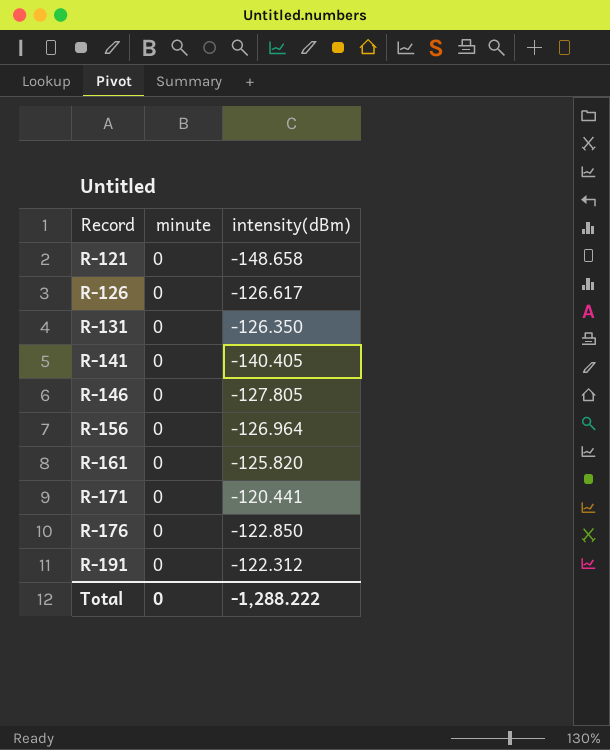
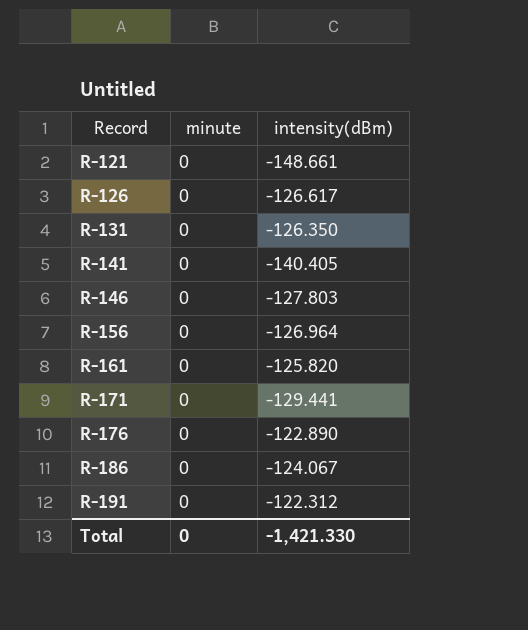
R-121 | intensity(dBm): -148.658 -> -148.661
R-146 | intensity(dBm): -127.805 -> -127.803
R-171 | intensity(dBm): -120.441 -> -129.441
R-176 | intensity(dBm): -122.850 -> -122.890
row R-186: none -> 0 | -124.067
Total | intensity(dBm): -1,288.222 -> -1,421.330

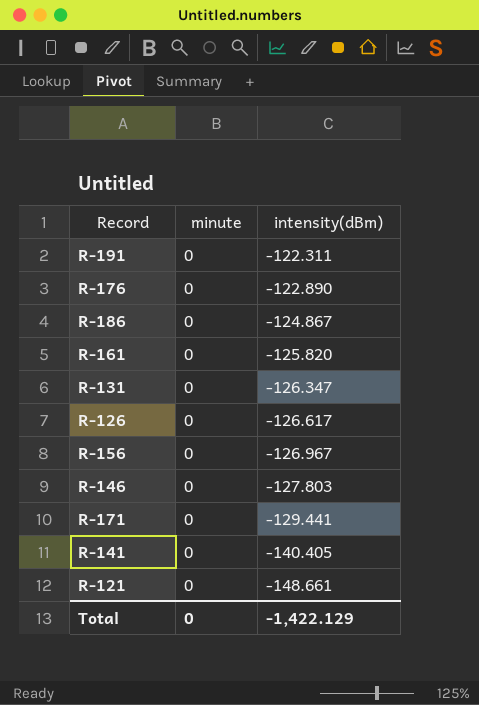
row order: Record ascending -> intensity(dBm) descending
R-191 | intensity(dBm): -122.312 -> -122.311
R-186 | intensity(dBm): -124.067 -> -124.867
R-131 | intensity(dBm): -126.350 -> -126.347
R-156 | intensity(dBm): -126.964 -> -126.967
Total | intensity(dBm): -1,421.330 -> -1,422.129

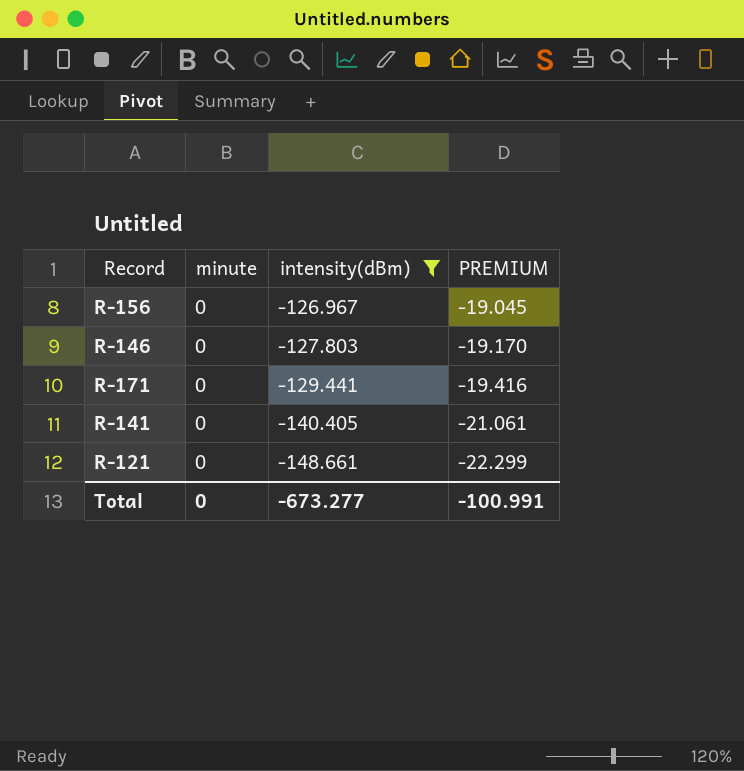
filter: none -> intensity(dBm) <= -126.967
column PREMIUM | formula: none -> [intensity(dBm)] * 0.15
Total | intensity(dBm): -1,422.129 -> -673.277

